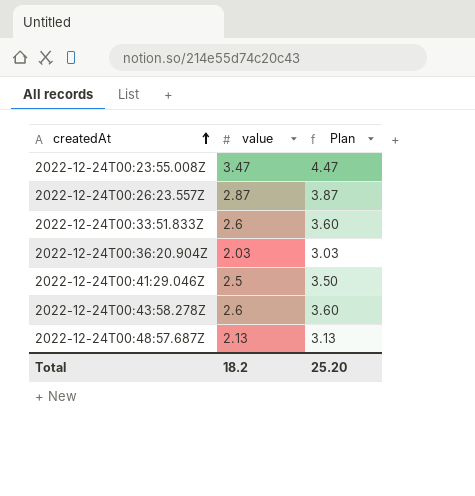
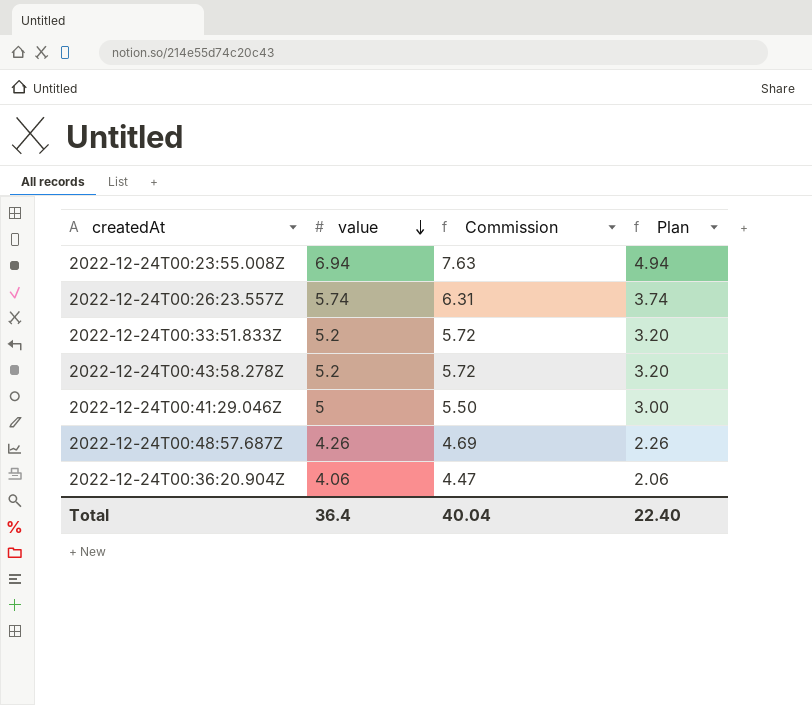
row order: createdAt ascending -> value descending
column Commission | formula: none -> [value] * 1.1
column Plan | formula: [value] + 1 -> [value] - 2
2022-12-24T00:23:55.008Z | value: 3.47 -> 6.94
2022-12-24T00:26:23.557Z | value: 2.87 -> 5.74
2022-12-24T00:33:51.833Z | value: 2.6 -> 5.2
2022-12-24T00:43:58.278Z | value: 2.6 -> 5.2
2022-12-24T00:41:29.046Z | value: 2.5 -> 5
2022-12-24T00:48:57.687Z | value: 2.13 -> 4.26
2022-12-24T00:36:20.904Z | value: 2.03 -> 4.06
Total | value: 18.2 -> 36.4
Total | Plan: 25.20 -> 22.40

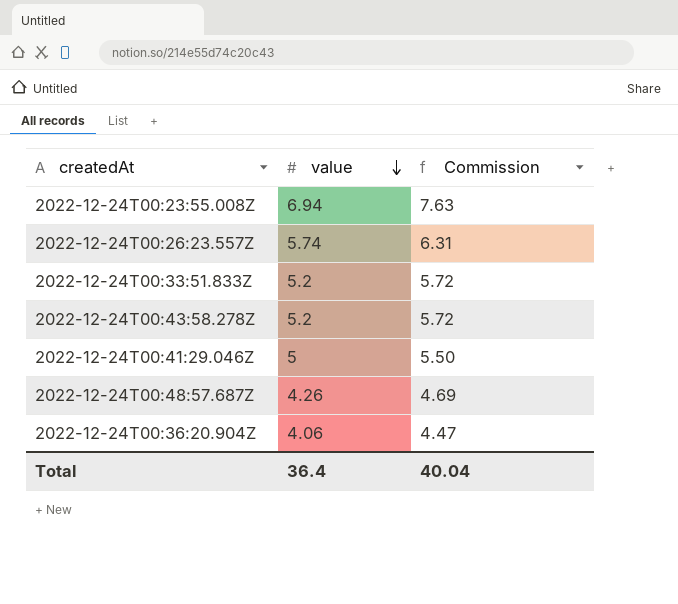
column Plan | formula: [value] - 2 -> none

